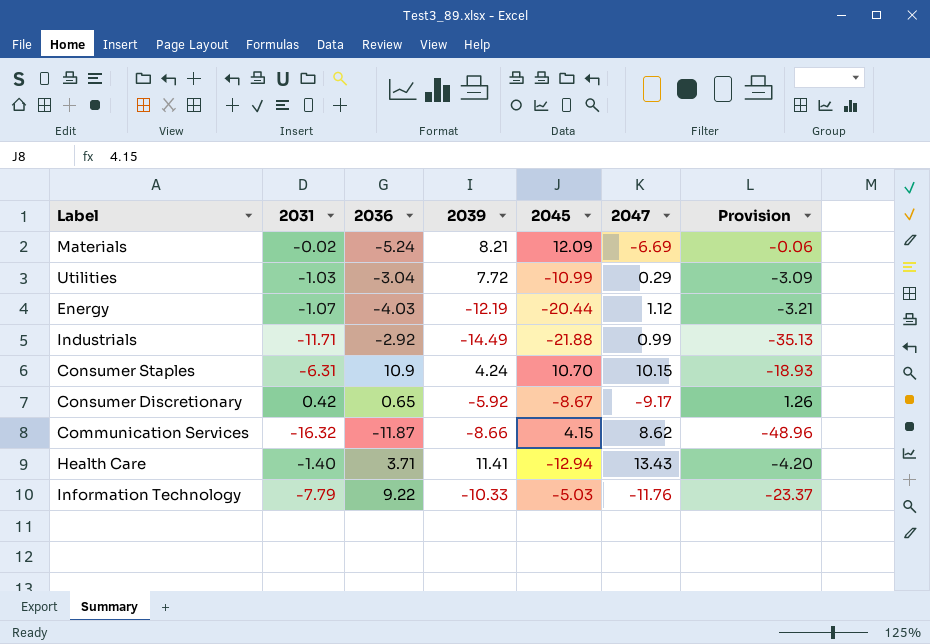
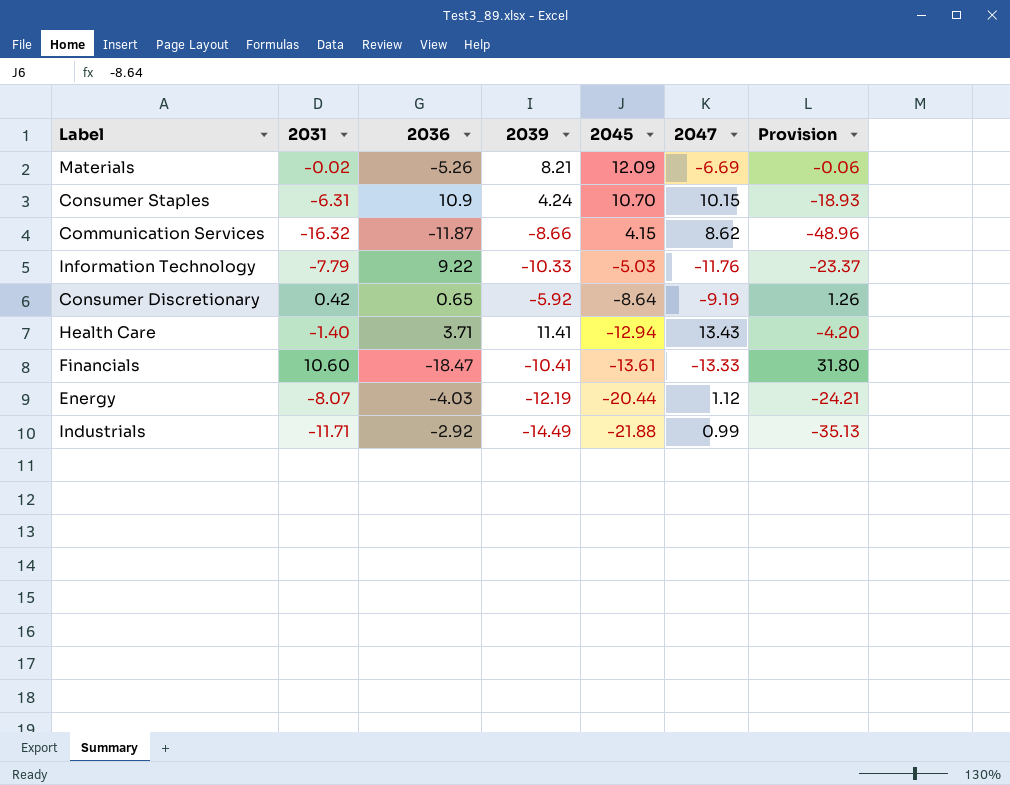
row order: none -> 2045 descending
row Utilities: -1.03 | -3.04 | 7.72 | -10.99 | 0.29 | -3.09 -> none
Materials | 2036: -5.24 -> -5.26
Consumer Discretionary | 2045: -8.67 -> -8.64
Consumer Discretionary | 2047: -9.17 -> -9.19
row Financials: none -> 10.60 | -18.47 | -10.41 | -13.61 | -13.33 | 31.80
Energy | 2031: -1.07 -> -8.07
Energy | Provision: -3.21 -> -24.21

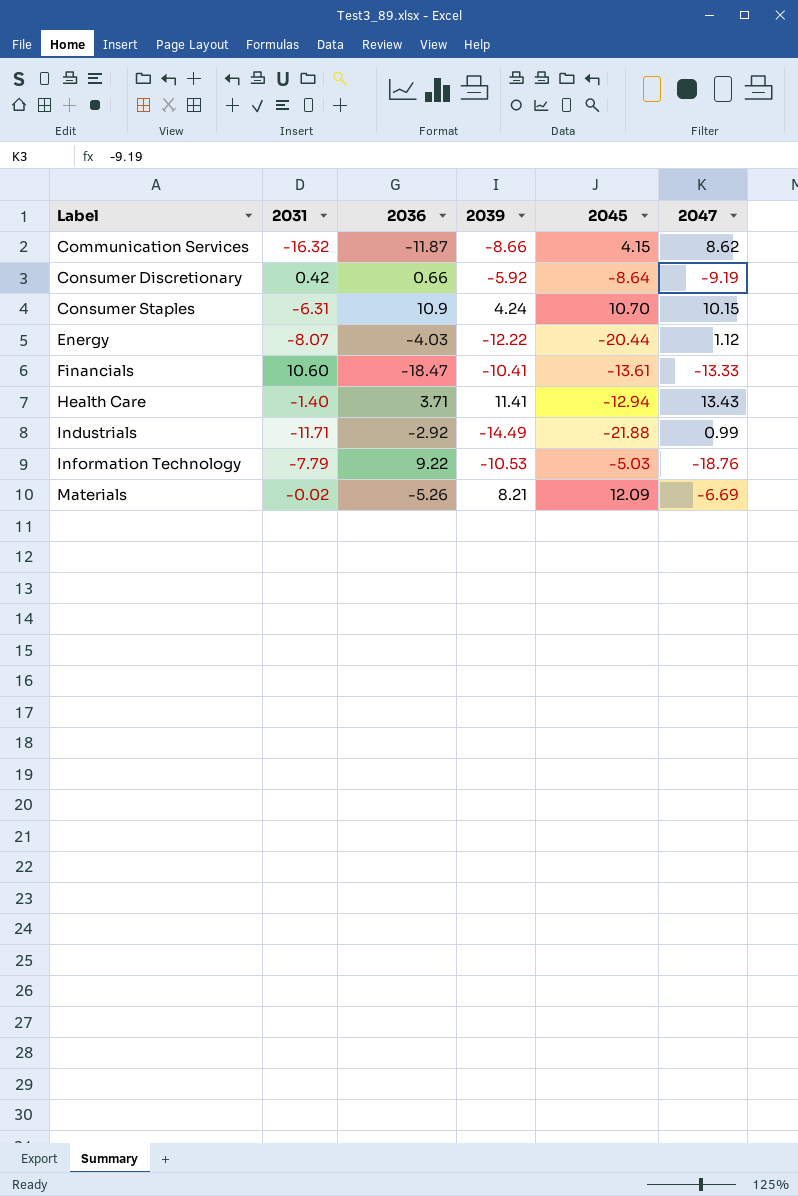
row order: 2045 descending -> Label ascending
column Provision | formula: [2031] * 3 -> none
Consumer Discretionary | 2036: 0.65 -> 0.66
Energy | 2039: -12.19 -> -12.22
Information Technology | 2039: -10.33 -> -10.53
Information Technology | 2047: -11.76 -> -18.76

